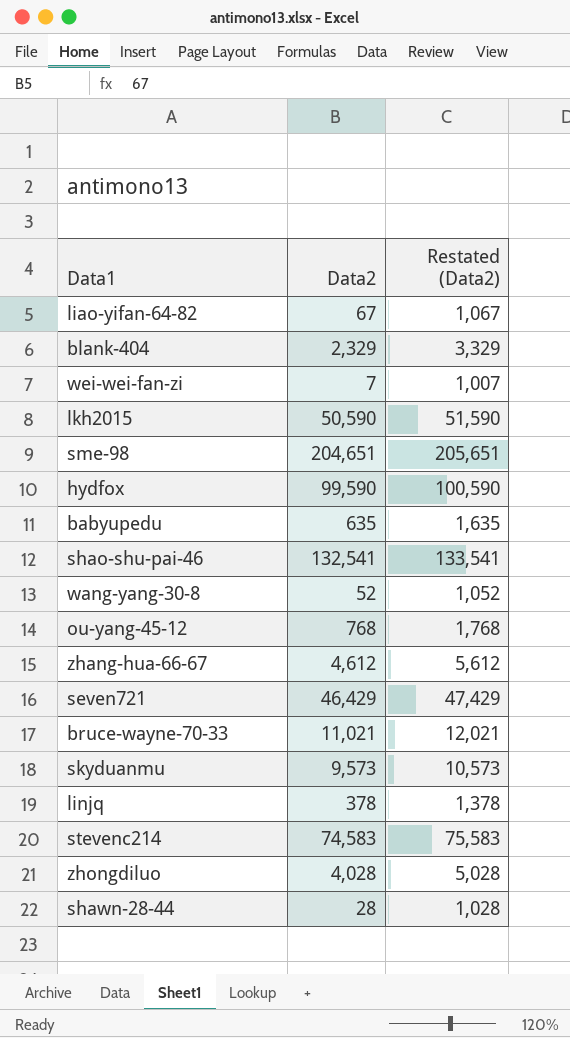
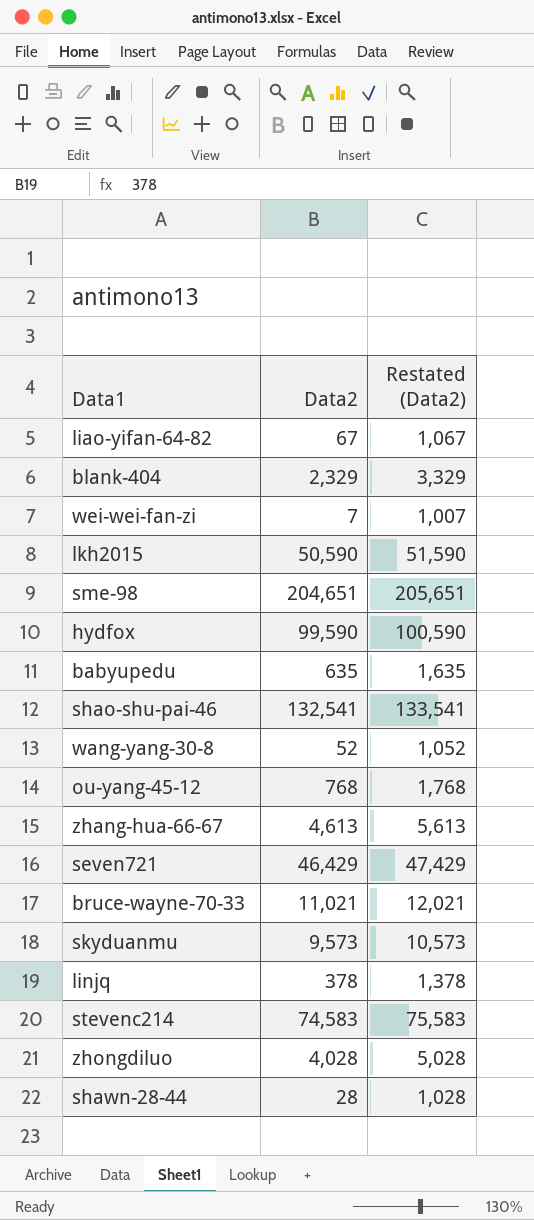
zhang-hua-66-67 | Data2: 4,612 -> 4,613
zhang-hua-66-67 | Restated (Data2): 5,612 -> 5,613

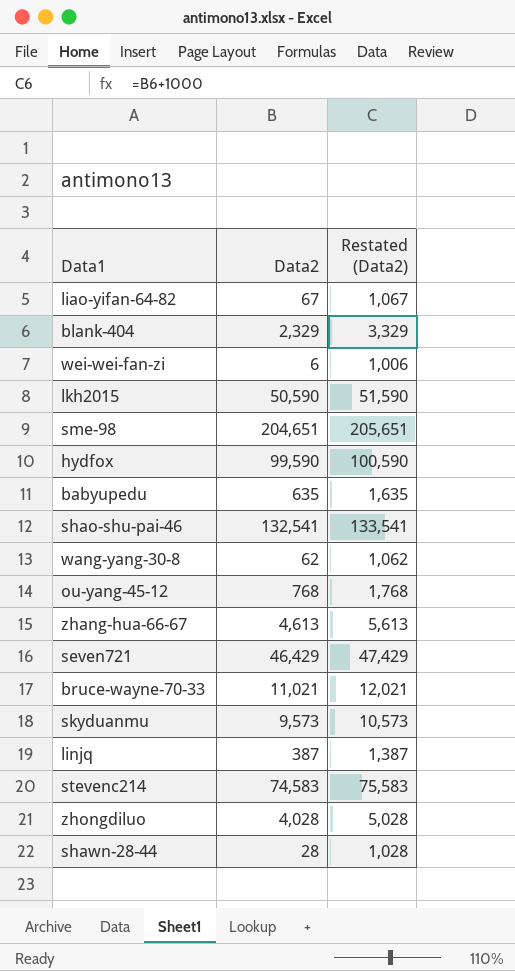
wei-wei-fan-zi | Data2: 7 -> 6
wei-wei-fan-zi | Restated (Data2): 1,007 -> 1,006
wang-yang-30-8 | Data2: 52 -> 62
wang-yang-30-8 | Restated (Data2): 1,052 -> 1,062
linjq | Data2: 378 -> 387
linjq | Restated (Data2): 1,378 -> 1,387

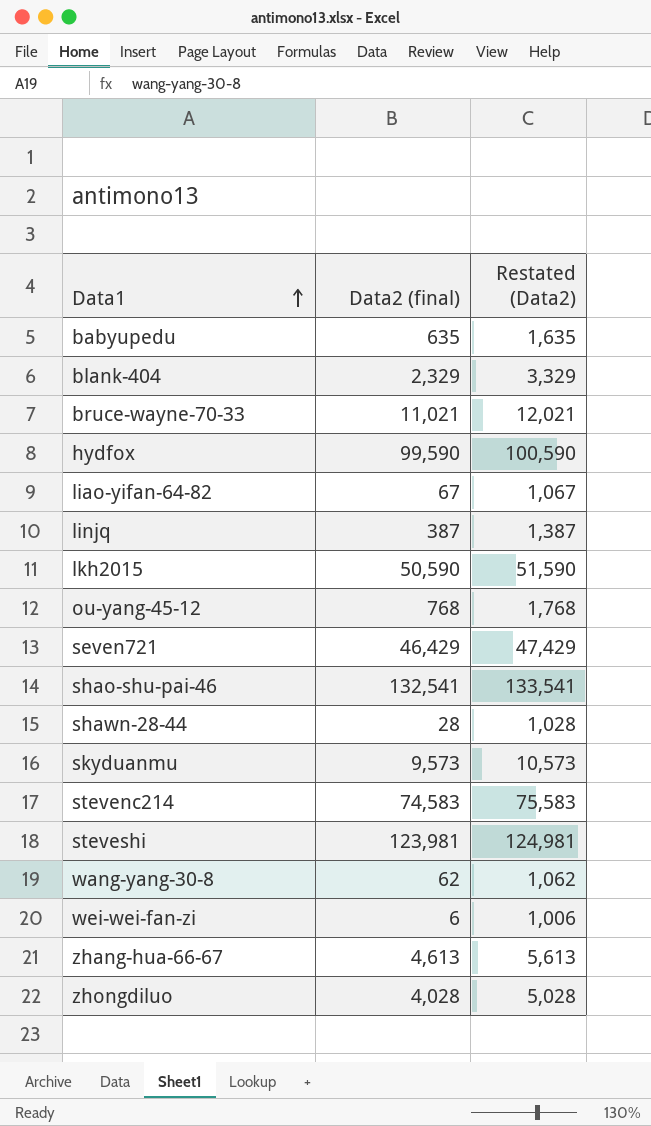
row order: none -> Data1 ascending
column name: Data2 -> Data2 (final)
row sme-98: 204,651 | 205,651 -> none
row steveshi: none -> 123,981 | 124,981

